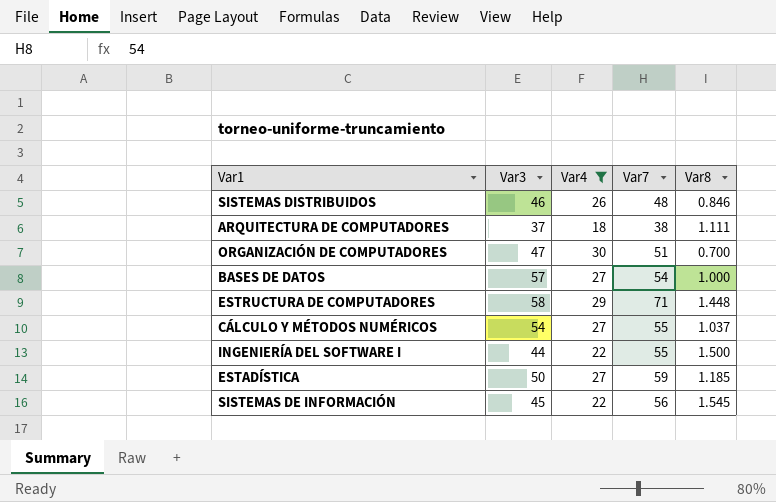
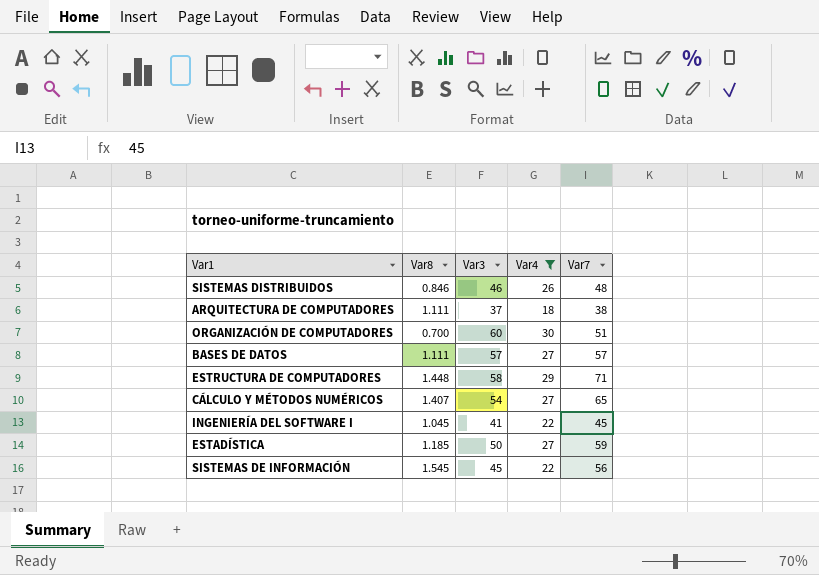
column Var8 | position: 5 -> 2
ORGANIZACIÓN DE COMPUTADORES | Var3: 47 -> 60
BASES DE DATOS | Var8: 1.000 -> 1.111
BASES DE DATOS | Var7: 54 -> 57
CÁLCULO Y MÉTODOS NUMÉRICOS | Var8: 1.037 -> 1.407
CÁLCULO Y MÉTODOS NUMÉRICOS | Var7: 55 -> 65
INGENIERÍA DEL SOFTWARE I | Var8: 1.500 -> 1.045
INGENIERÍA DEL SOFTWARE I | Var3: 44 -> 41
INGENIERÍA DEL SOFTWARE I | Var7: 55 -> 45

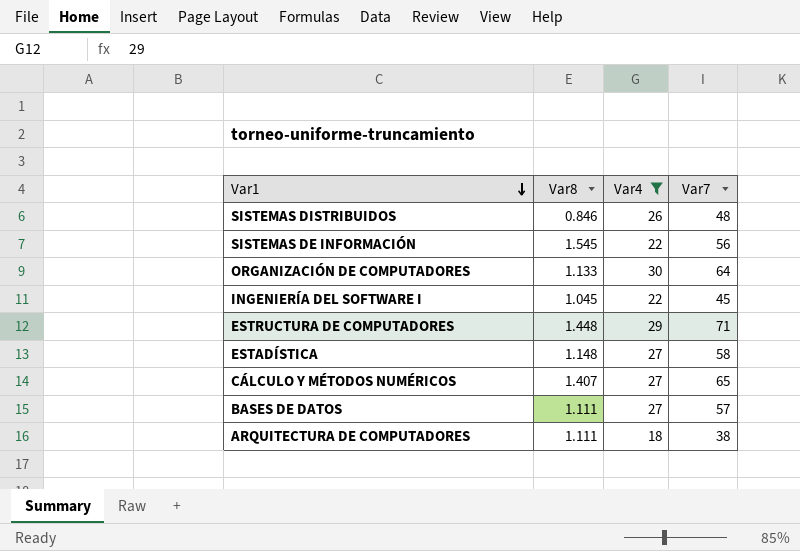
row order: none -> Var1 descending
column Var3 | position: 3 -> none
ORGANIZACIÓN DE COMPUTADORES | Var8: 0.700 -> 1.133
ORGANIZACIÓN DE COMPUTADORES | Var7: 51 -> 64
ESTADÍSTICA | Var8: 1.185 -> 1.148
ESTADÍSTICA | Var7: 59 -> 58

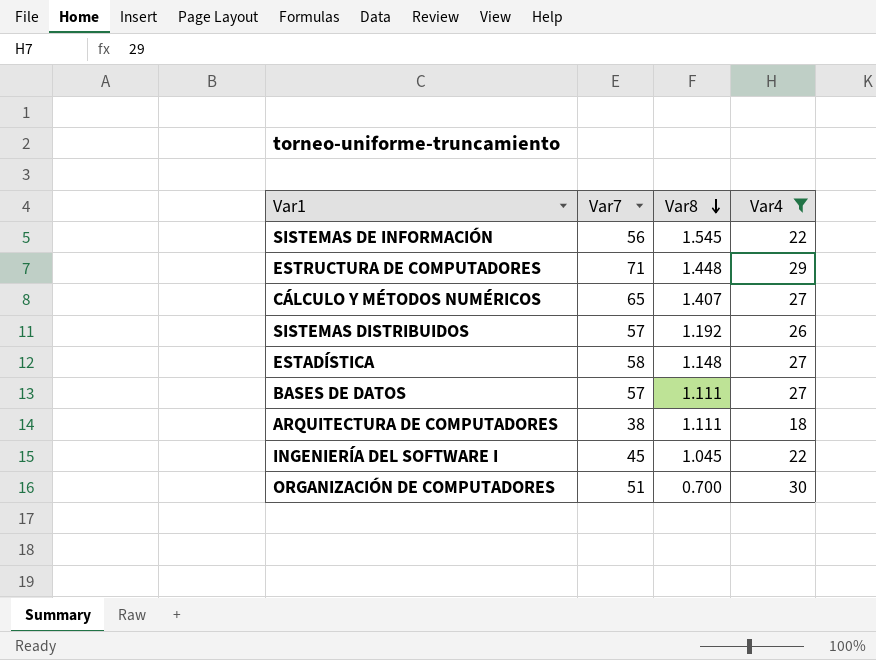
row order: Var1 descending -> Var8 descending
column Var7 | position: 4 -> 2
SISTEMAS DISTRIBUIDOS | Var7: 48 -> 57
SISTEMAS DISTRIBUIDOS | Var8: 0.846 -> 1.192
ORGANIZACIÓN DE COMPUTADORES | Var7: 64 -> 51
ORGANIZACIÓN DE COMPUTADORES | Var8: 1.133 -> 0.700

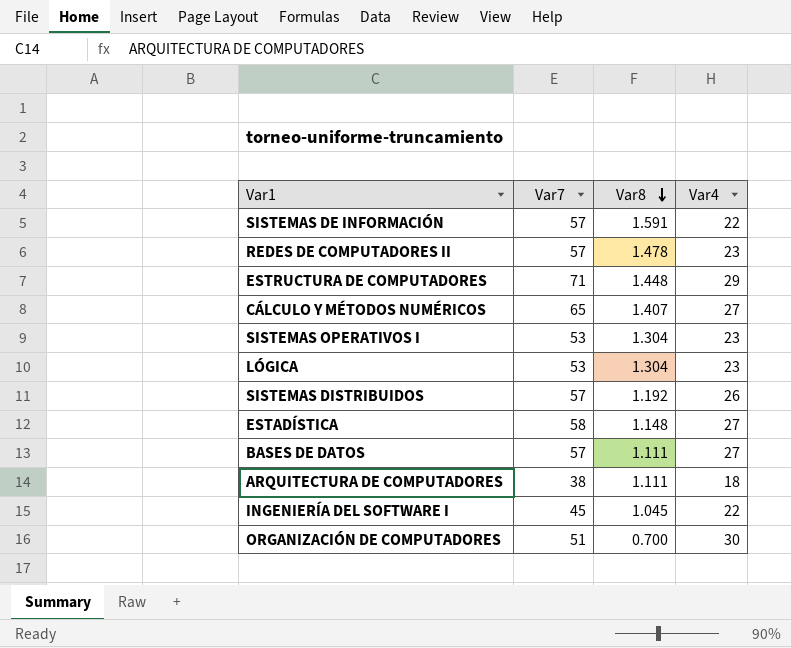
filter: Var4 != 23 -> none
SISTEMAS DE INFORMACIÓN | Var7: 56 -> 57
SISTEMAS DE INFORMACIÓN | Var8: 1.545 -> 1.591

